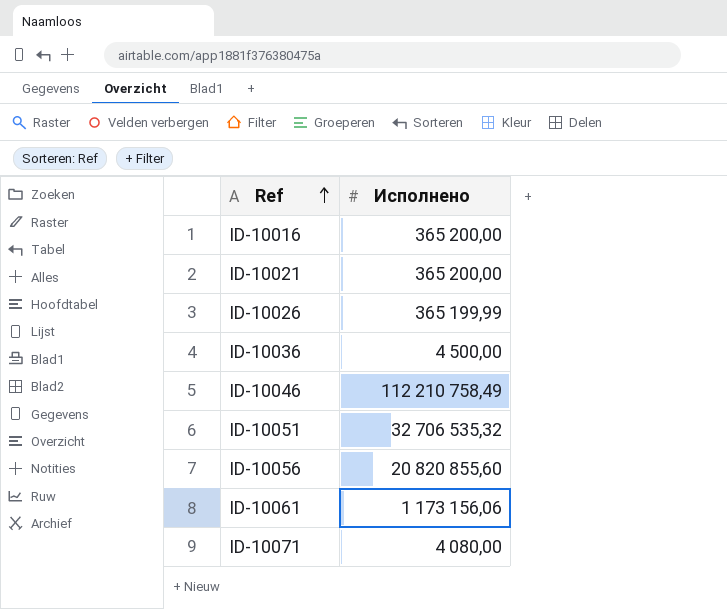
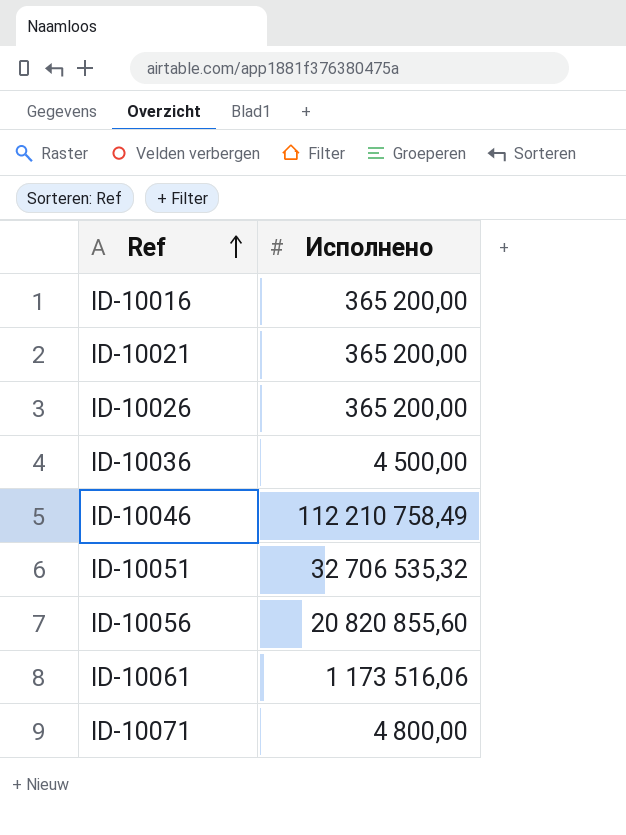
ID-10026 | Исполнено: 365 199,99 -> 365 200,00
ID-10061 | Исполнено: 1 173 156,06 -> 1 173 516,06
ID-10071 | Исполнено: 4 080,00 -> 4 800,00

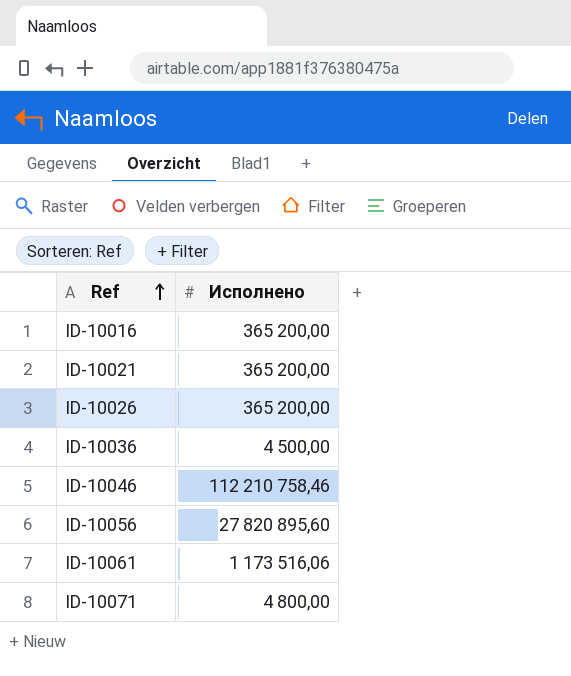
row ID-10051: 32 706 535,32 -> none
ID-10046 | Исполнено: 112 210 758,49 -> 112 210 758,46
ID-10056 | Исполнено: 20 820 855,60 -> 27 820 895,60

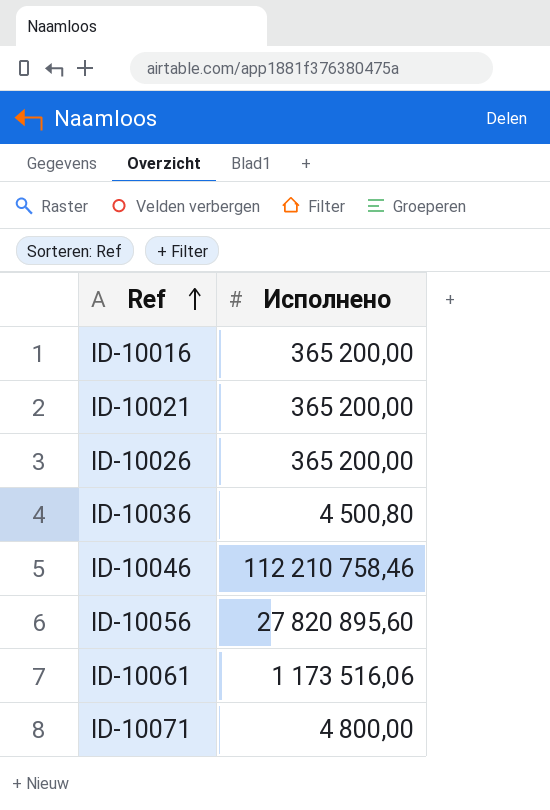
ID-10036 | Исполнено: 4 500,00 -> 4 500,80

